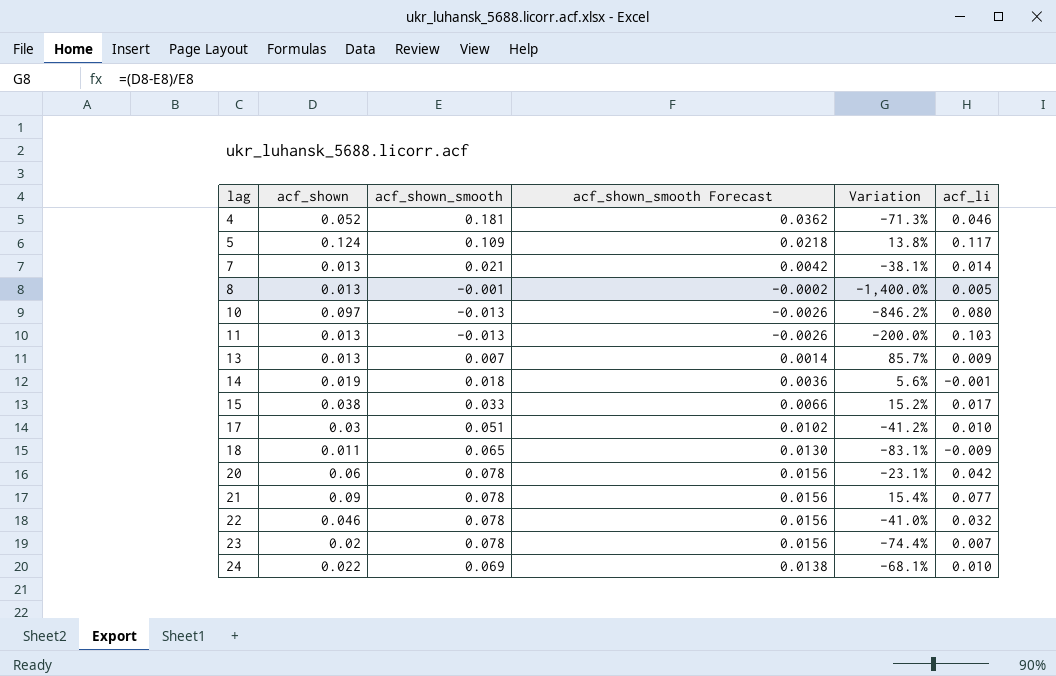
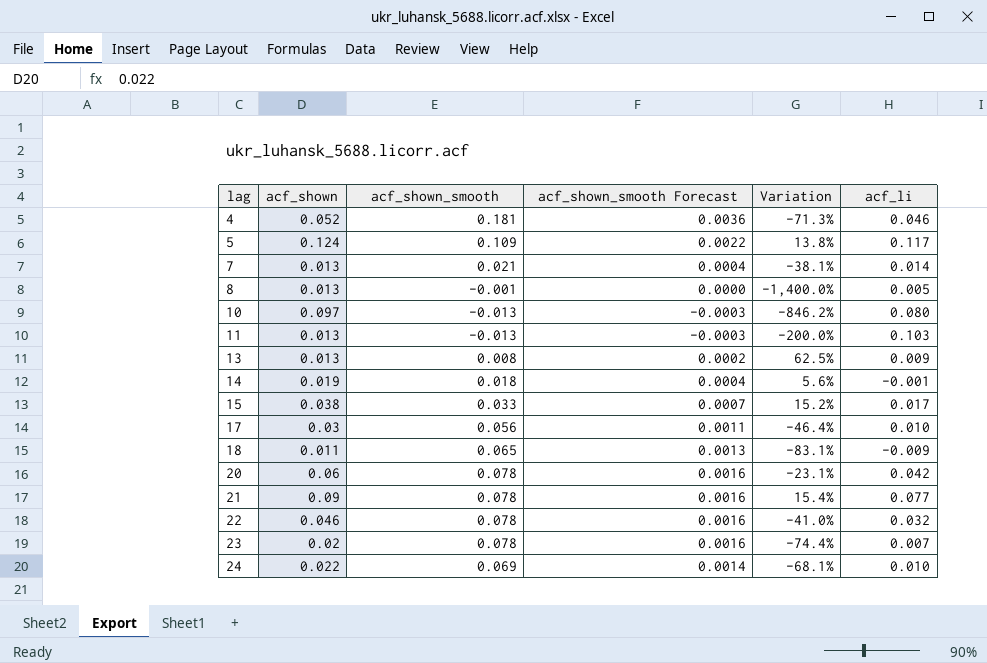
column acf_shown_smooth Forecast | formula: [acf_shown_smooth] * 0.2 -> [acf_shown_smooth] * 0.02
13 | acf_shown_smooth: 0.007 -> 0.008
13 | Variation: 85.7% -> 62.5%
17 | acf_shown_smooth: 0.051 -> 0.056
17 | Variation: -41.2% -> -46.4%

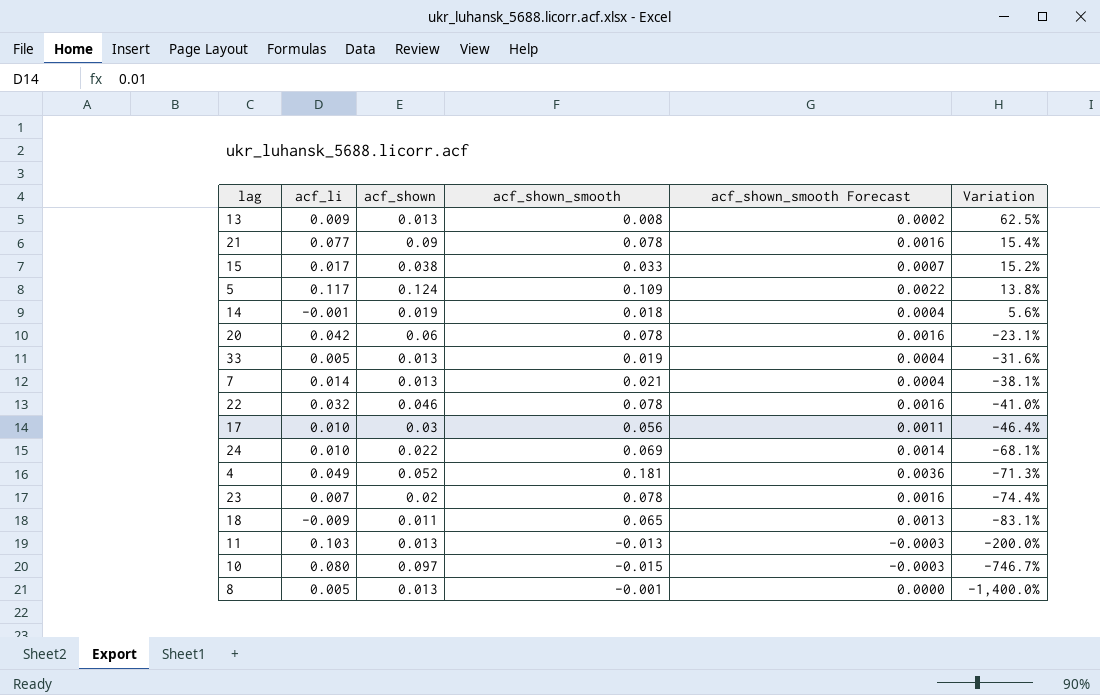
row order: lag ascending -> Variation descending
column acf_li | position: 6 -> 2
row 33: none -> 0.005 | 0.013 | 0.019 | 0.0004 | -31.6%
4 | acf_li: 0.046 -> 0.049
10 | acf_shown_smooth: -0.013 -> -0.015
10 | Variation: -846.2% -> -746.7%

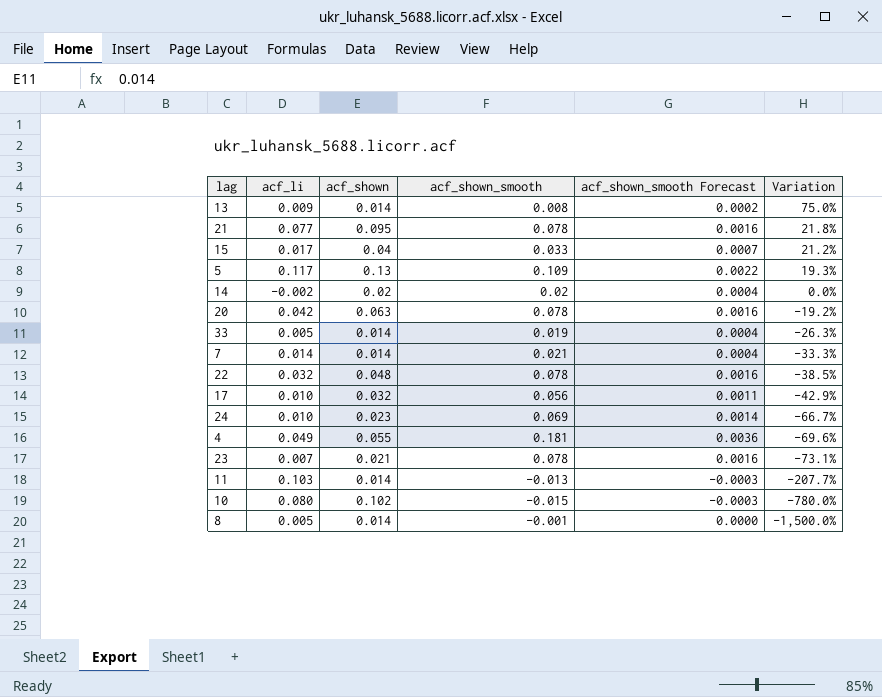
row 18: -0.009 | 0.011 | 0.065 | 0.0013 | -83.1% -> none
13 | acf_shown: 0.013 -> 0.014
13 | Variation: 62.5% -> 75.0%
21 | acf_shown: 0.09 -> 0.095
21 | Variation: 15.4% -> 21.8%
15 | acf_shown: 0.038 -> 0.04
15 | Variation: 15.2% -> 21.2%
5 | acf_shown: 0.124 -> 0.13
5 | Variation: 13.8% -> 19.3%
14 | acf_li: -0.001 -> -0.002
14 | acf_shown: 0.019 -> 0.02
14 | acf_shown_smooth: 0.018 -> 0.02
14 | Variation: 5.6% -> 0.0%
20 | acf_shown: 0.06 -> 0.063
20 | Variation: -23.1% -> -19.2%
33 | acf_shown: 0.013 -> 0.014
33 | Variation: -31.6% -> -26.3%
7 | acf_shown: 0.013 -> 0.014
7 | Variation: -38.1% -> -33.3%
22 | acf_shown: 0.046 -> 0.048
22 | Variation: -41.0% -> -38.5%
17 | acf_shown: 0.03 -> 0.032
17 | Variation: -46.4% -> -42.9%
24 | acf_shown: 0.022 -> 0.023
24 | Variation: -68.1% -> -66.7%
4 | acf_shown: 0.052 -> 0.055
4 | Variation: -71.3% -> -69.6%
23 | acf_shown: 0.02 -> 0.021
23 | Variation: -74.4% -> -73.1%
11 | acf_shown: 0.013 -> 0.014
11 | Variation: -200.0% -> -207.7%
10 | acf_shown: 0.097 -> 0.102
10 | Variation: -746.7% -> -780.0%
8 | acf_shown: 0.013 -> 0.014
8 | Variation: -1,400.0% -> -1,500.0%

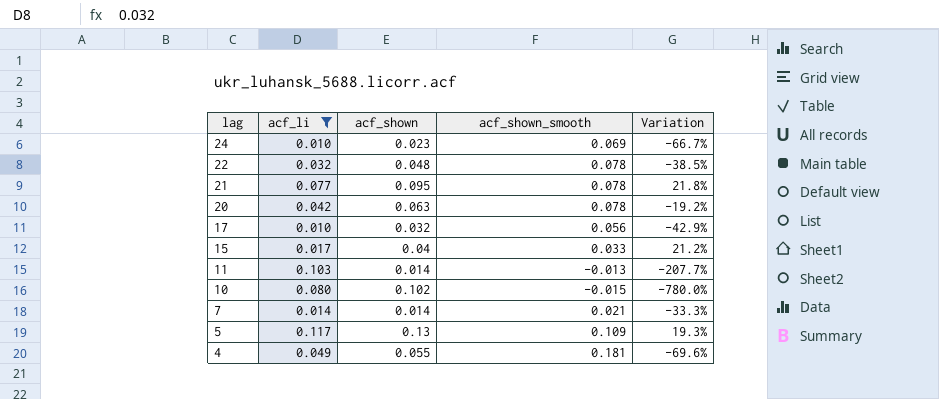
filter: none -> acf_li >= 0.010
row order: Variation descending -> lag descending
column acf_shown_smooth Forecast | formula: [acf_shown_smooth] * 0.02 -> none

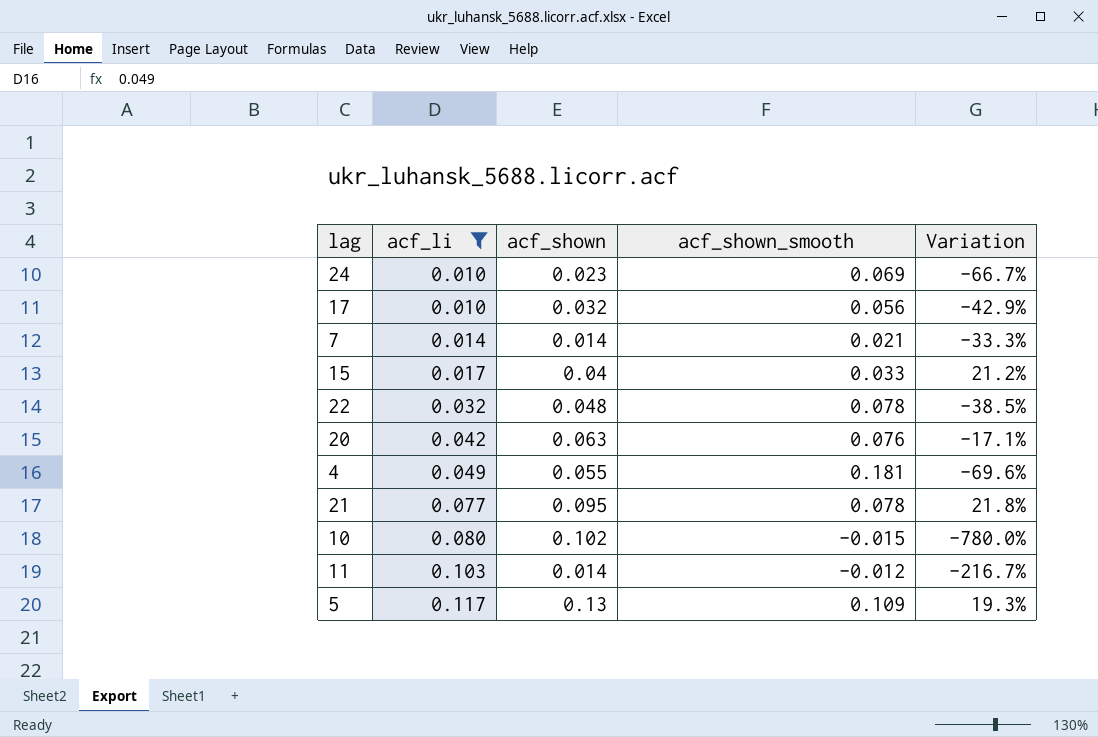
row order: lag descending -> acf_li ascending
20 | acf_shown_smooth: 0.078 -> 0.076
20 | Variation: -19.2% -> -17.1%
11 | acf_shown_smooth: -0.013 -> -0.012
11 | Variation: -207.7% -> -216.7%

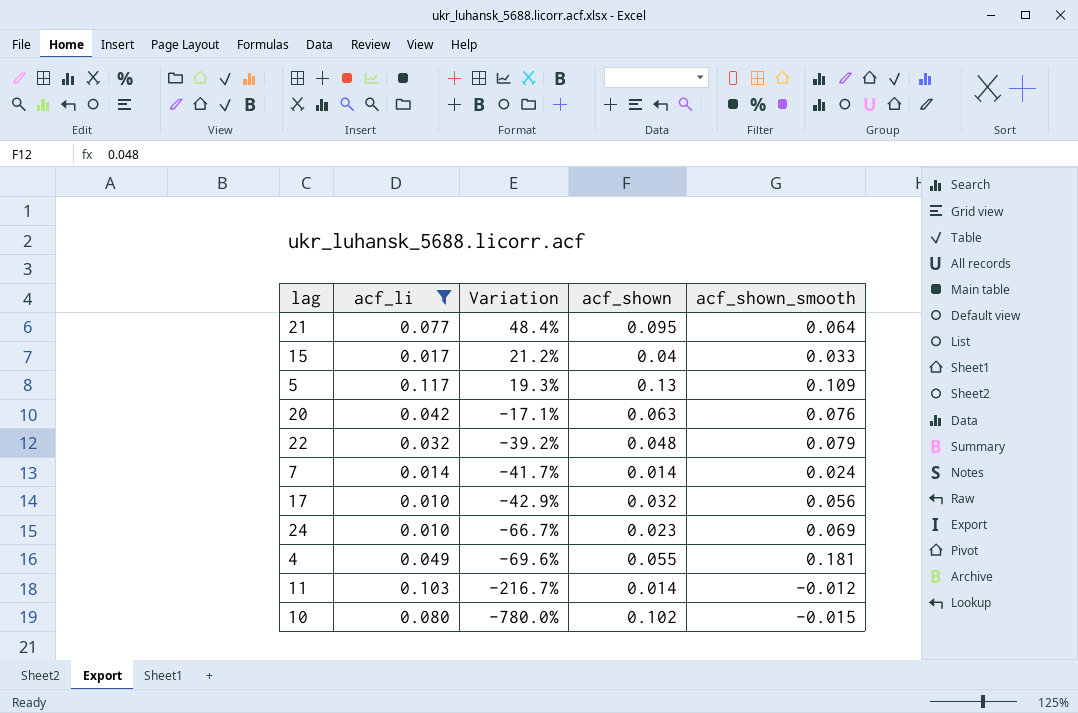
row order: acf_li ascending -> Variation descending
column Variation | position: 5 -> 3
21 | Variation: 21.8% -> 48.4%
21 | acf_shown_smooth: 0.078 -> 0.064
22 | Variation: -38.5% -> -39.2%
22 | acf_shown_smooth: 0.078 -> 0.079
7 | Variation: -33.3% -> -41.7%
7 | acf_shown_smooth: 0.021 -> 0.024

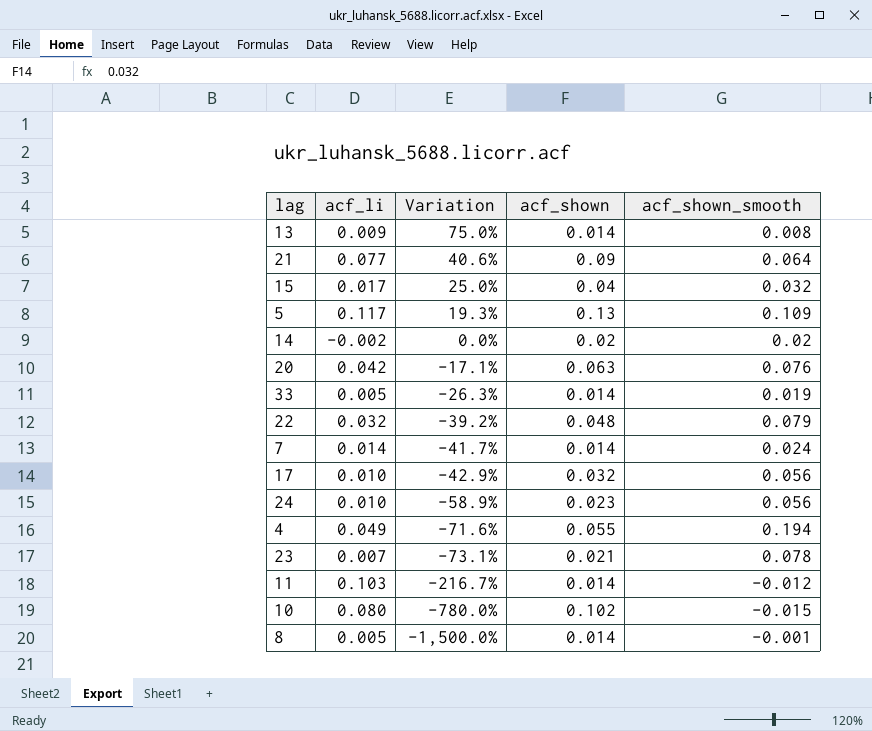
filter: acf_li >= 0.010 -> none
21 | Variation: 48.4% -> 40.6%
21 | acf_shown: 0.095 -> 0.09
15 | Variation: 21.2% -> 25.0%
15 | acf_shown_smooth: 0.033 -> 0.032
24 | Variation: -66.7% -> -58.9%
24 | acf_shown_smooth: 0.069 -> 0.056
4 | Variation: -69.6% -> -71.6%
4 | acf_shown_smooth: 0.181 -> 0.194

